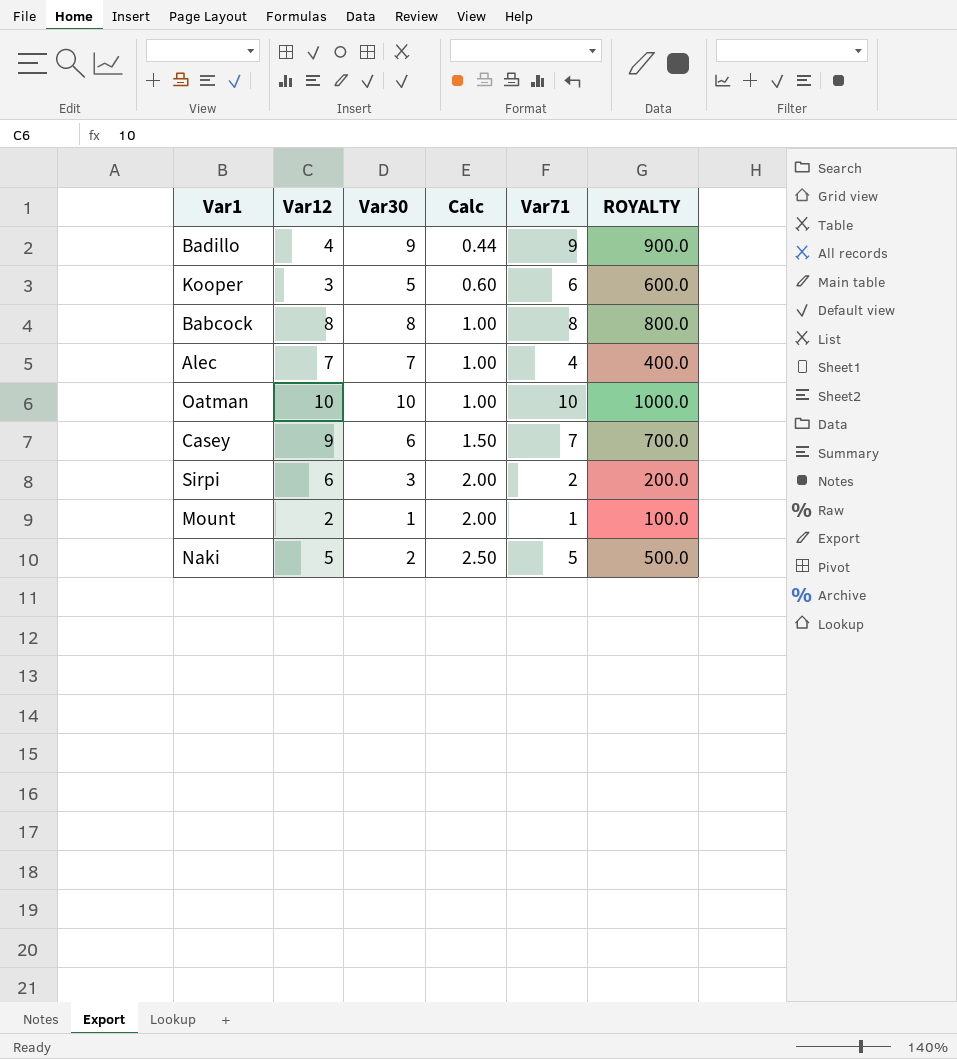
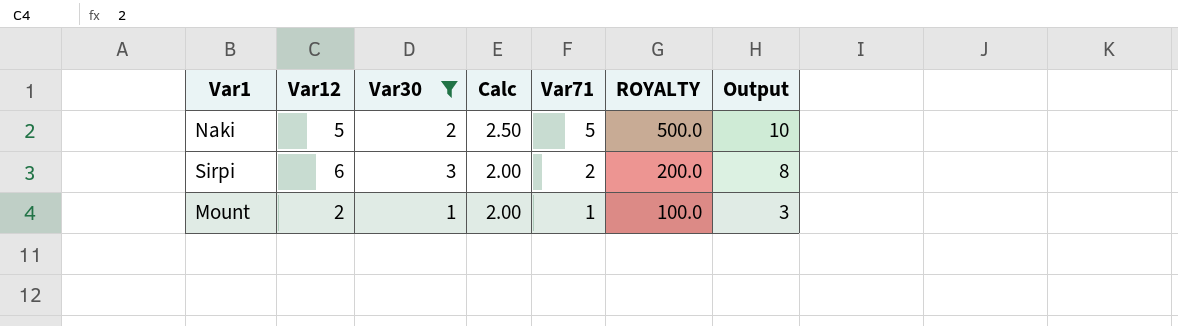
filter: none -> Var30 <= 3
row order: Calc ascending -> Calc descending
column Output | formula: none -> [Var12] + [Var71]

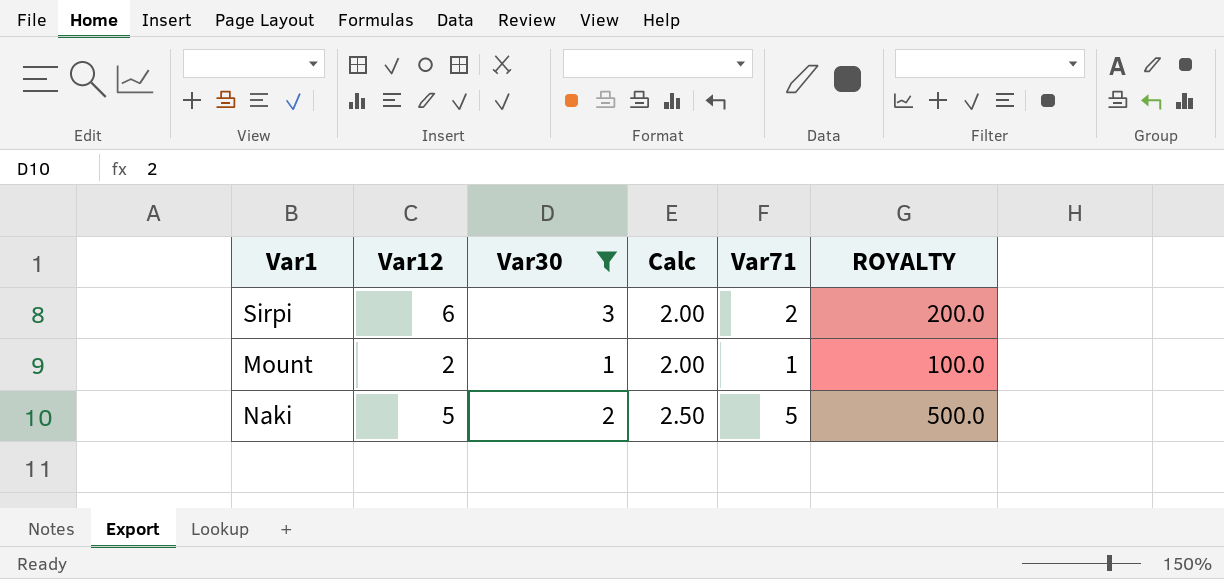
row order: Calc descending -> Calc ascending
column Output | formula: [Var12] + [Var71] -> none

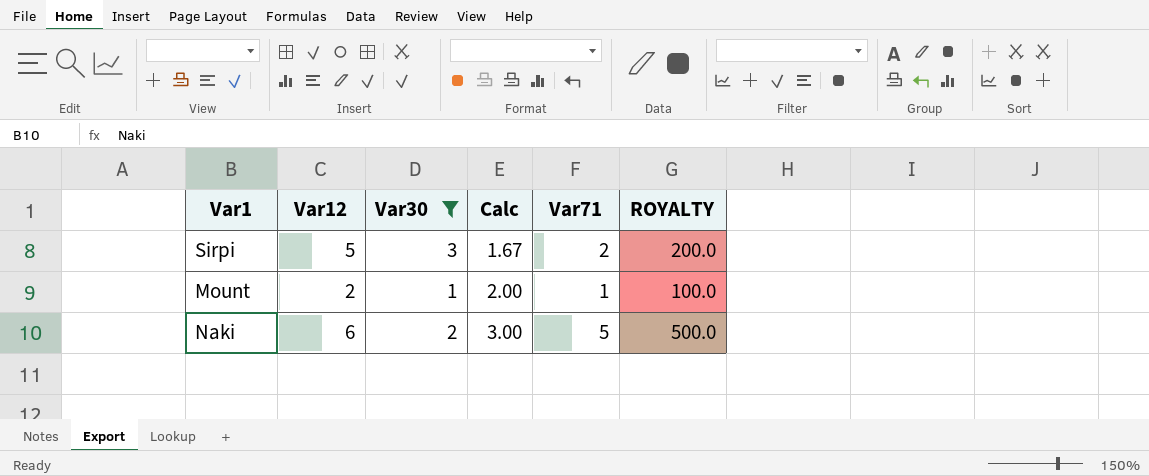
Sirpi | Var12: 6 -> 5
Sirpi | Calc: 2.00 -> 1.67
Naki | Var12: 5 -> 6
Naki | Calc: 2.50 -> 3.00

